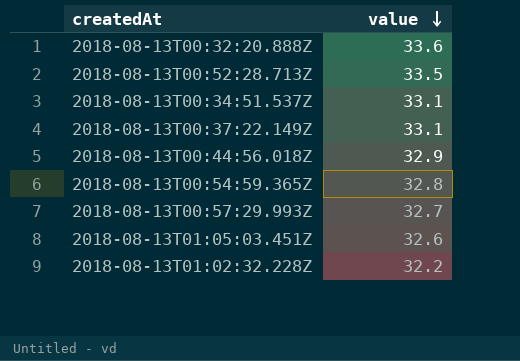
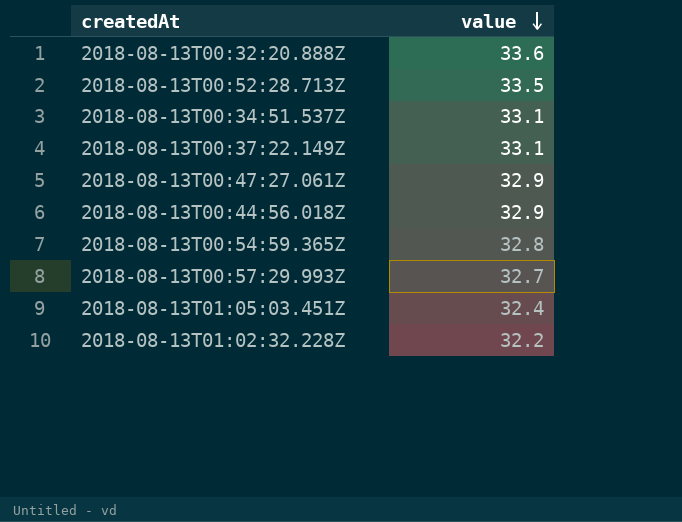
row 2018-08-13T00:47:27.061Z: none -> 32.9
2018-08-13T01:05:03.451Z | value: 32.6 -> 32.4

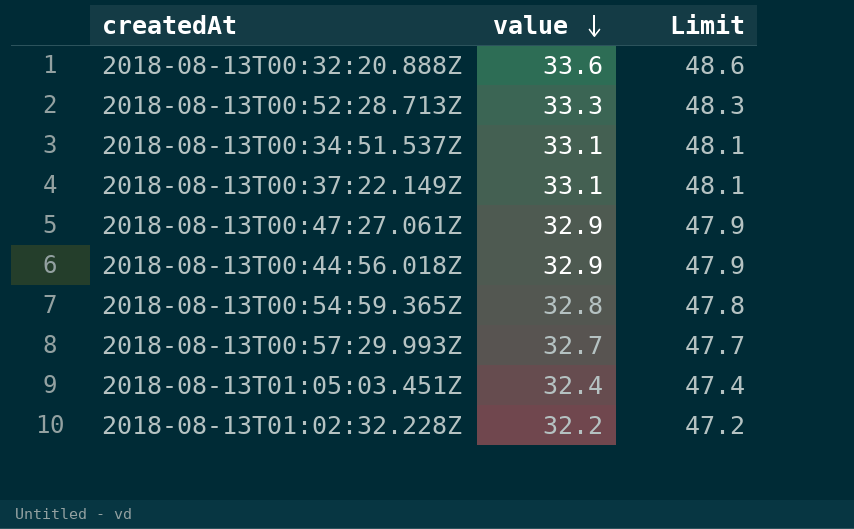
column Limit | formula: none -> [value] + 15
2018-08-13T00:52:28.713Z | value: 33.5 -> 33.3

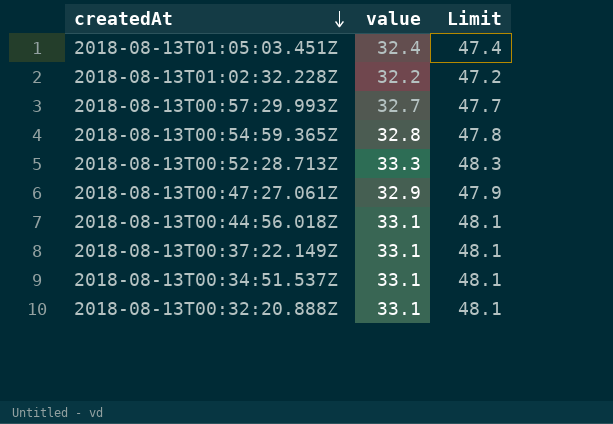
row order: value descending -> createdAt descending
2018-08-13T00:44:56.018Z | value: 32.9 -> 33.1
2018-08-13T00:44:56.018Z | Limit: 47.9 -> 48.1
2018-08-13T00:32:20.888Z | value: 33.6 -> 33.1
2018-08-13T00:32:20.888Z | Limit: 48.6 -> 48.1

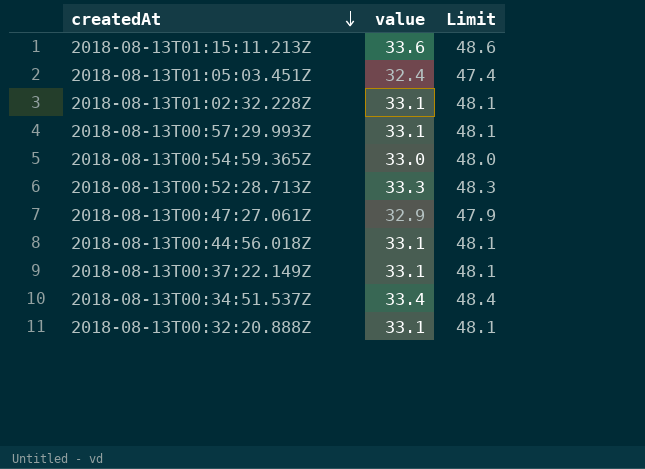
row 2018-08-13T01:15:11.213Z: none -> 33.6 | 48.6
2018-08-13T01:02:32.228Z | value: 32.2 -> 33.1
2018-08-13T01:02:32.228Z | Limit: 47.2 -> 48.1
2018-08-13T00:57:29.993Z | value: 32.7 -> 33.1
2018-08-13T00:57:29.993Z | Limit: 47.7 -> 48.1
2018-08-13T00:54:59.365Z | value: 32.8 -> 33.0
2018-08-13T00:54:59.365Z | Limit: 47.8 -> 48.0
2018-08-13T00:34:51.537Z | value: 33.1 -> 33.4
2018-08-13T00:34:51.537Z | Limit: 48.1 -> 48.4

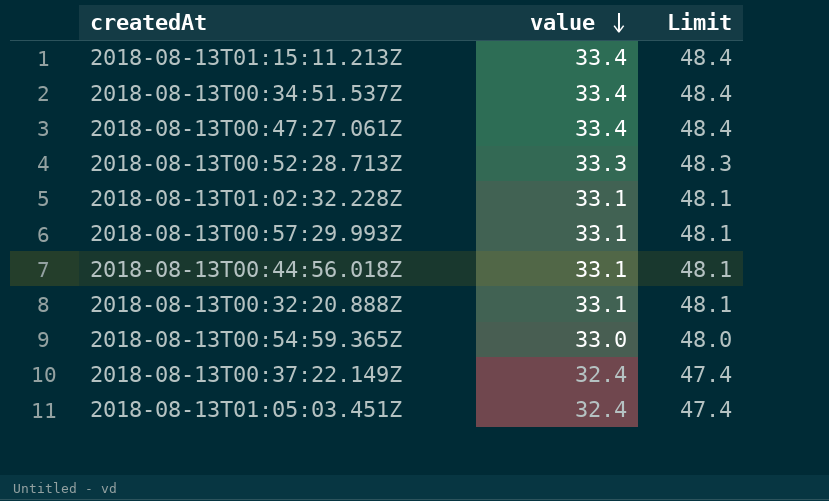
row order: createdAt descending -> value descending
2018-08-13T01:15:11.213Z | value: 33.6 -> 33.4
2018-08-13T01:15:11.213Z | Limit: 48.6 -> 48.4
2018-08-13T00:47:27.061Z | value: 32.9 -> 33.4
2018-08-13T00:47:27.061Z | Limit: 47.9 -> 48.4
2018-08-13T00:37:22.149Z | value: 33.1 -> 32.4
2018-08-13T00:37:22.149Z | Limit: 48.1 -> 47.4

